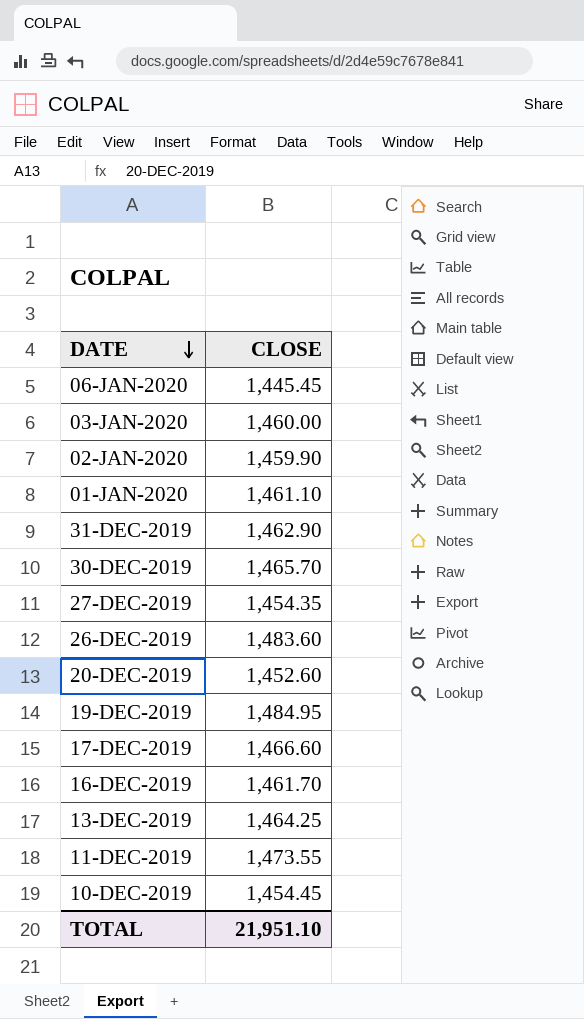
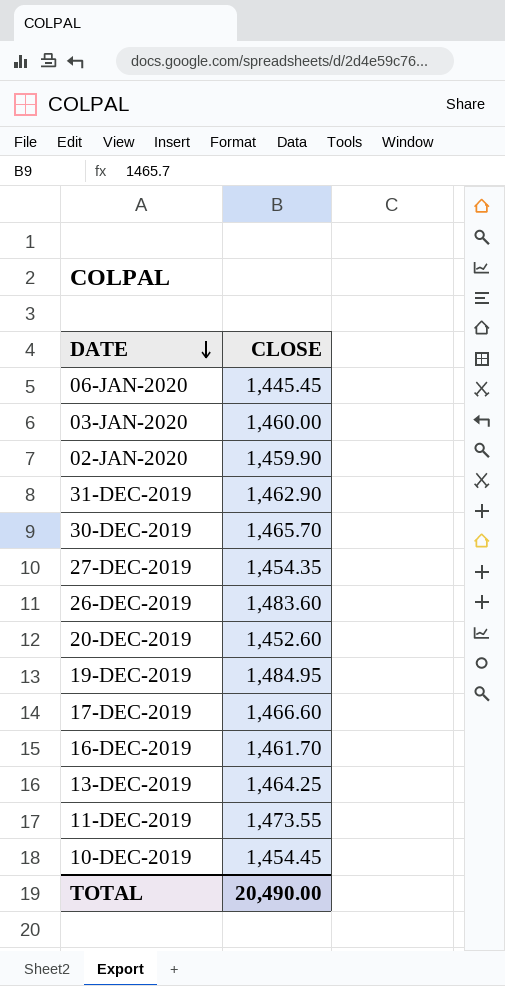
row 01-JAN-2020: 1,461.10 -> none
TOTAL | CLOSE: 21,951.10 -> 20,490.00

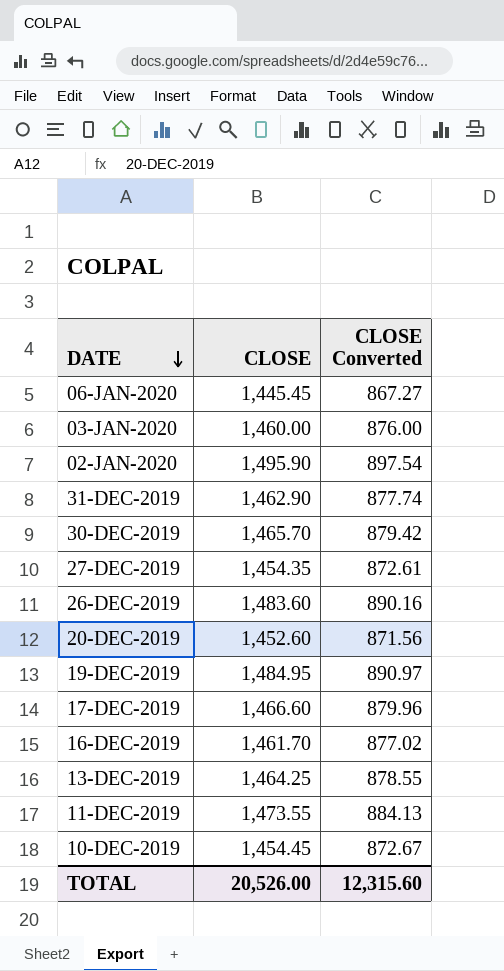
column CLOSE Converted | formula: none -> [CLOSE] * 0.6
02-JAN-2020 | CLOSE: 1,459.90 -> 1,495.90
TOTAL | CLOSE: 20,490.00 -> 20,526.00

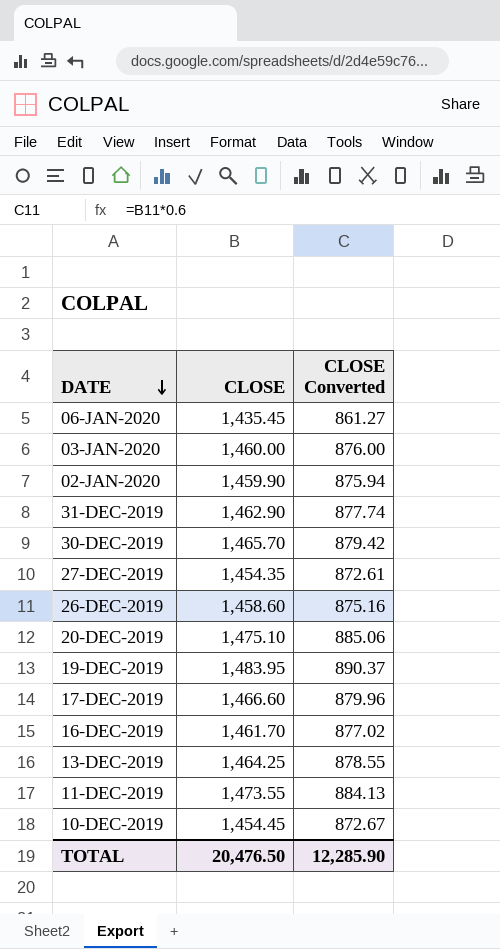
06-JAN-2020 | CLOSE: 1,445.45 -> 1,435.45
06-JAN-2020 | CLOSE Converted: 867.27 -> 861.27
02-JAN-2020 | CLOSE: 1,495.90 -> 1,459.90
02-JAN-2020 | CLOSE Converted: 897.54 -> 875.94
26-DEC-2019 | CLOSE: 1,483.60 -> 1,458.60
26-DEC-2019 | CLOSE Converted: 890.16 -> 875.16
20-DEC-2019 | CLOSE: 1,452.60 -> 1,475.10
20-DEC-2019 | CLOSE Converted: 871.56 -> 885.06
19-DEC-2019 | CLOSE: 1,484.95 -> 1,483.95
19-DEC-2019 | CLOSE Converted: 890.97 -> 890.37
TOTAL | CLOSE: 20,526.00 -> 20,476.50
TOTAL | CLOSE Converted: 12,315.60 -> 12,285.90

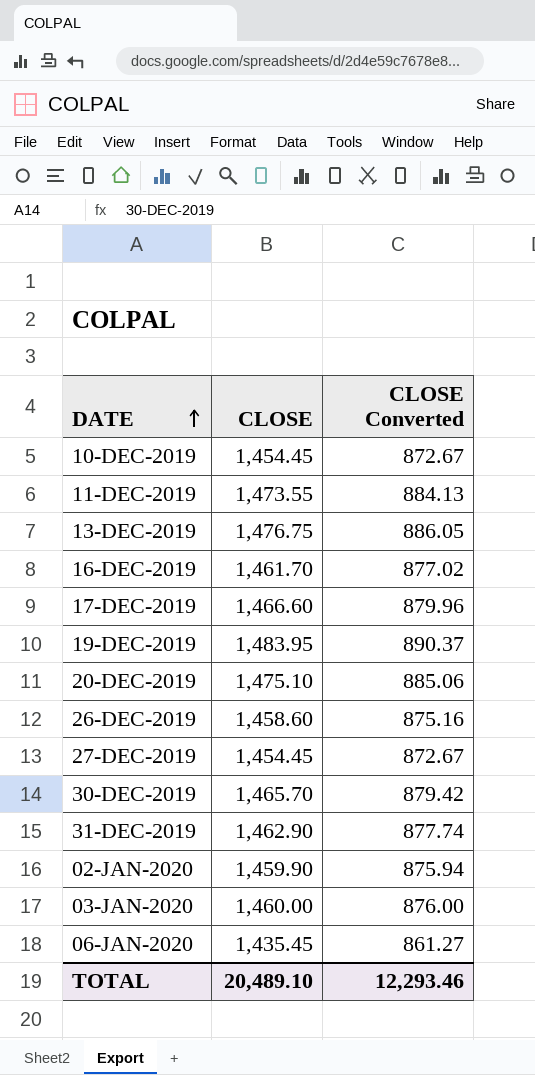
row order: DATE descending -> DATE ascending
13-DEC-2019 | CLOSE: 1,464.25 -> 1,476.75
13-DEC-2019 | CLOSE Converted: 878.55 -> 886.05
27-DEC-2019 | CLOSE: 1,454.35 -> 1,454.45
27-DEC-2019 | CLOSE Converted: 872.61 -> 872.67
TOTAL | CLOSE: 20,476.50 -> 20,489.10
TOTAL | CLOSE Converted: 12,285.90 -> 12,293.46

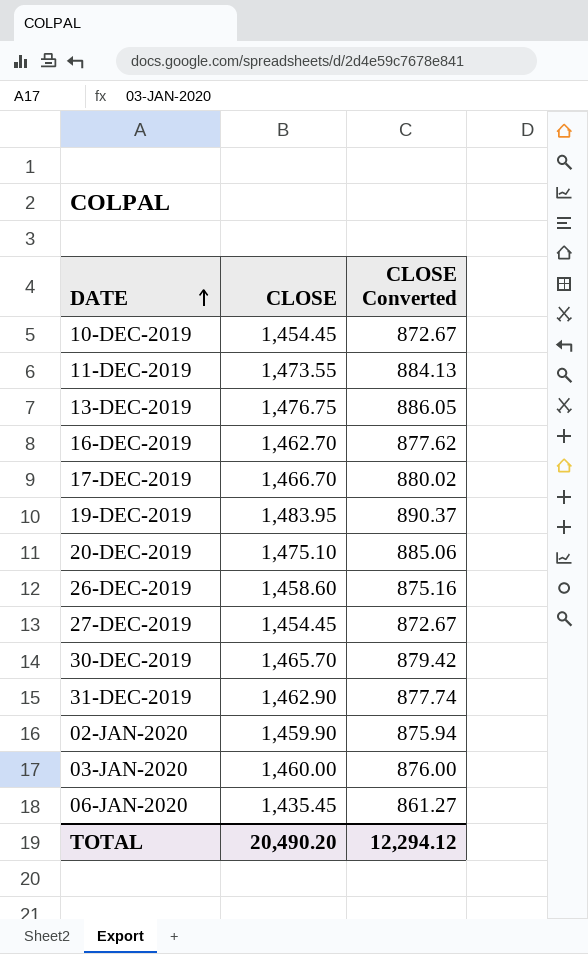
16-DEC-2019 | CLOSE: 1,461.70 -> 1,462.70
16-DEC-2019 | CLOSE Converted: 877.02 -> 877.62
17-DEC-2019 | CLOSE: 1,466.60 -> 1,466.70
17-DEC-2019 | CLOSE Converted: 879.96 -> 880.02
TOTAL | CLOSE: 20,489.10 -> 20,490.20
TOTAL | CLOSE Converted: 12,293.46 -> 12,294.12

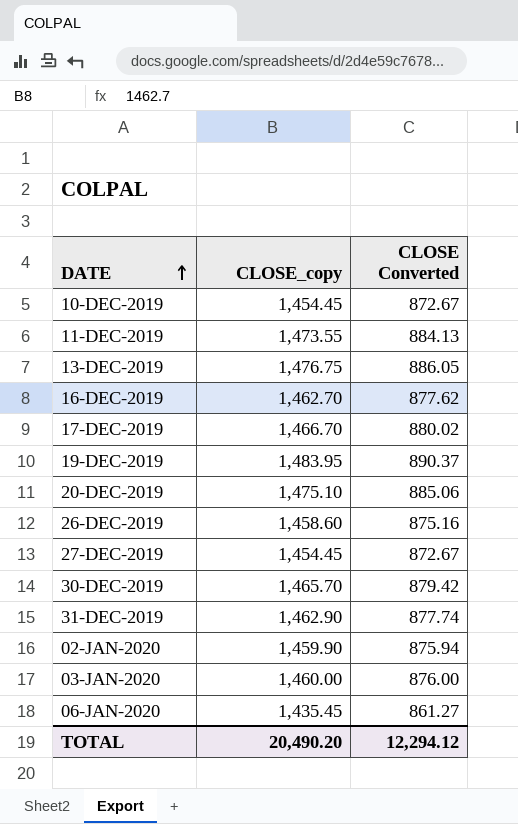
column name: CLOSE -> CLOSE_copy

